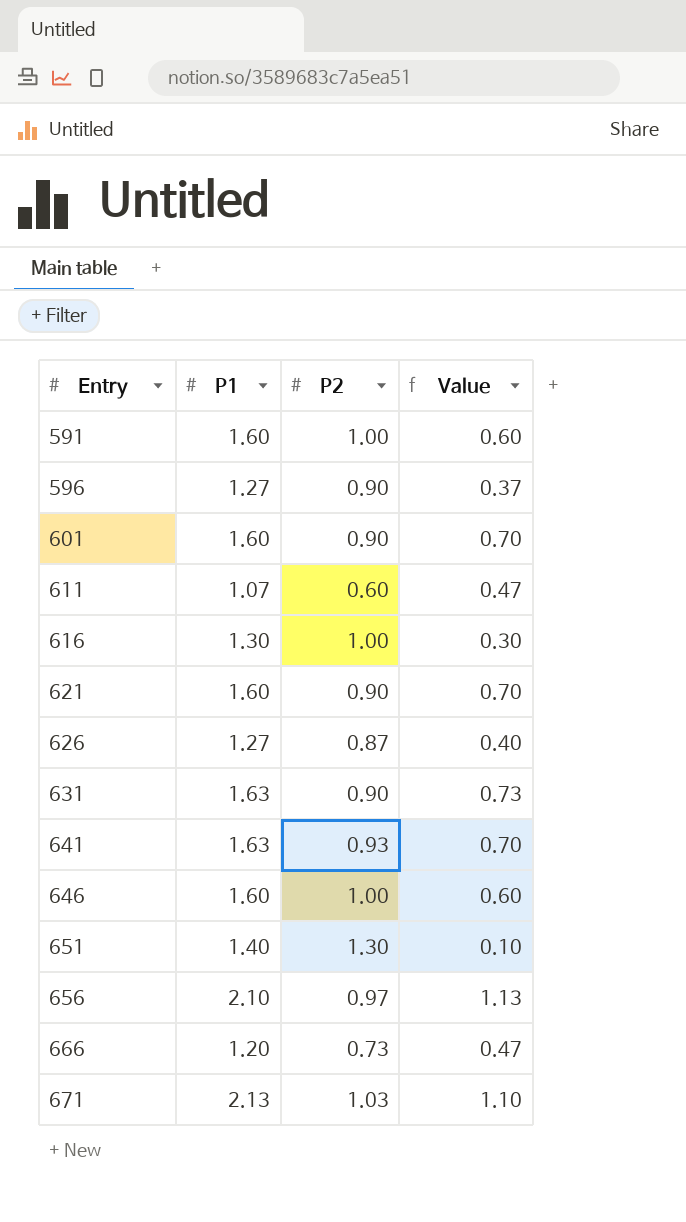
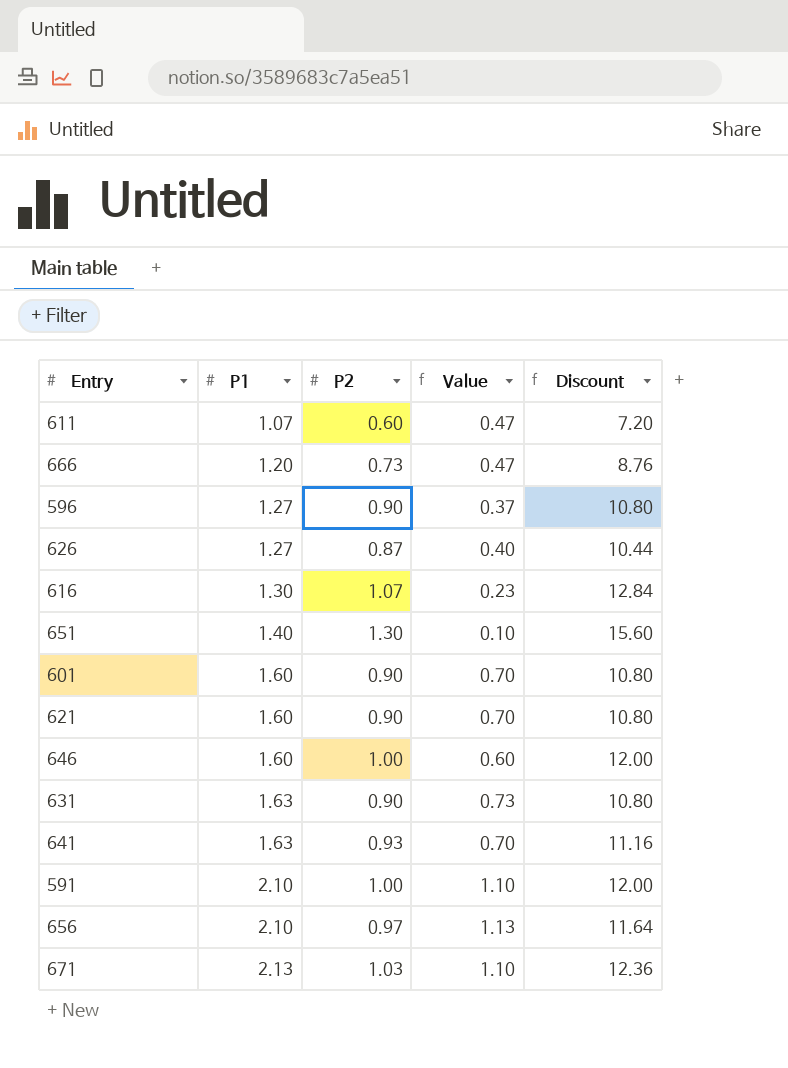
row order: Entry ascending -> P1 ascending
column Discount | formula: none -> [P2] * 12
616 | P2: 1.00 -> 1.07
616 | Value: 0.30 -> 0.23
591 | P1: 1.60 -> 2.10
591 | Value: 0.60 -> 1.10

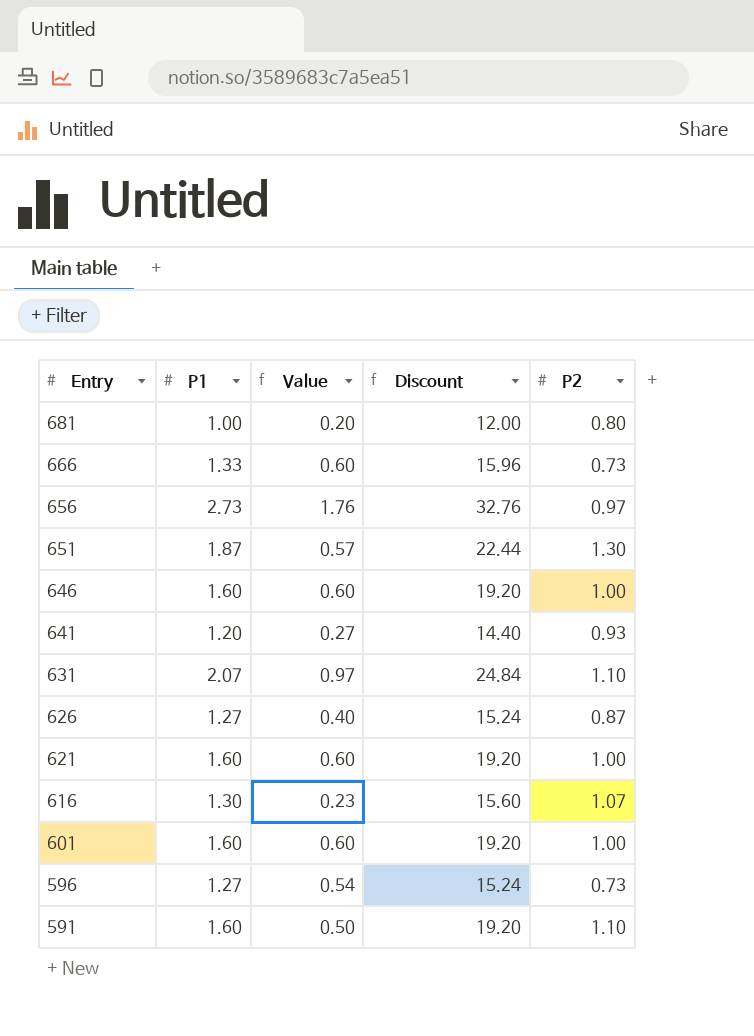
row order: P1 ascending -> Entry descending
column Discount | formula: [P2] * 12 -> [P1] * 12
column P2 | position: 3 -> 5
row 611: 1.07 | 0.60 | 0.47 | 7.20 -> none
row 671: 2.13 | 1.03 | 1.10 | 12.36 -> none
row 681: none -> 1.00 | 0.20 | 12.00 | 0.80
666 | P1: 1.20 -> 1.33
666 | Value: 0.47 -> 0.60
656 | P1: 2.10 -> 2.73
656 | Value: 1.13 -> 1.76
651 | P1: 1.40 -> 1.87
651 | Value: 0.10 -> 0.57
641 | P1: 1.63 -> 1.20
641 | Value: 0.70 -> 0.27
631 | P1: 1.63 -> 2.07
631 | Value: 0.73 -> 0.97
631 | P2: 0.90 -> 1.10
621 | Value: 0.70 -> 0.60
621 | P2: 0.90 -> 1.00
601 | Value: 0.70 -> 0.60
601 | P2: 0.90 -> 1.00
596 | Value: 0.37 -> 0.54
596 | P2: 0.90 -> 0.73
591 | P1: 2.10 -> 1.60
591 | Value: 1.10 -> 0.50
591 | P2: 1.00 -> 1.10

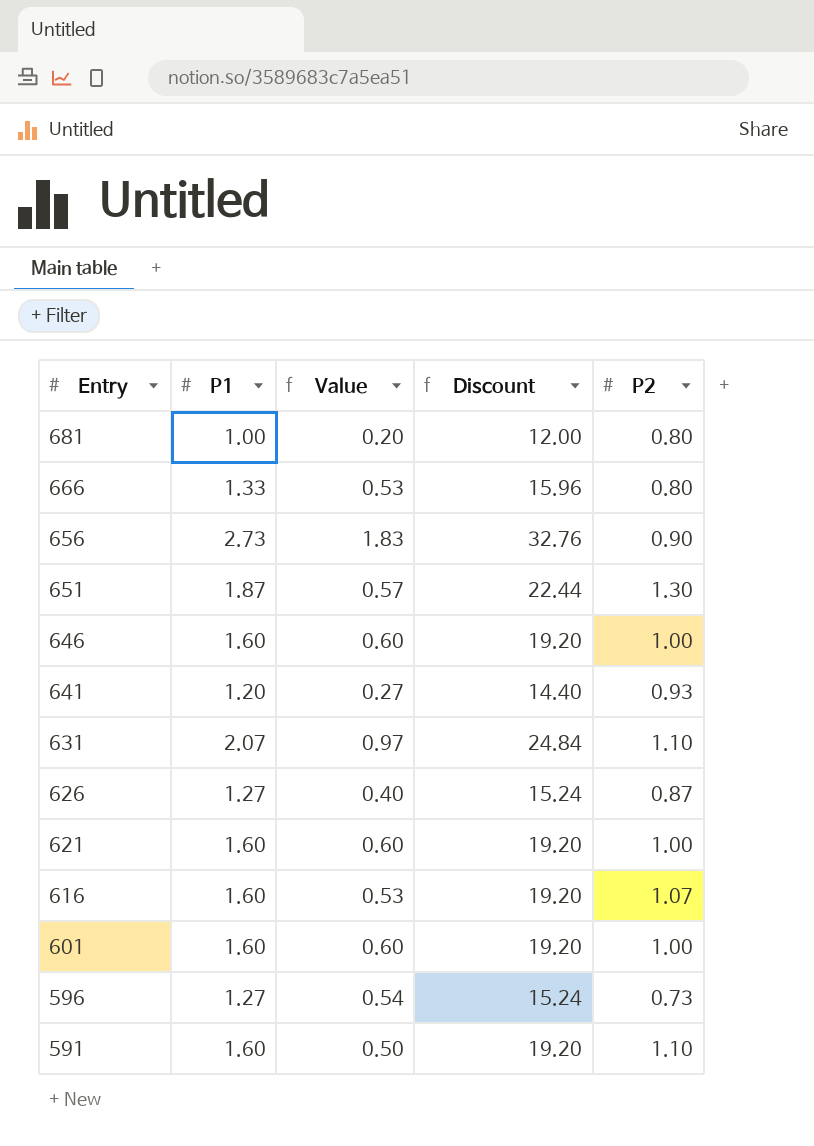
666 | Value: 0.60 -> 0.53
666 | P2: 0.73 -> 0.80
656 | Value: 1.76 -> 1.83
656 | P2: 0.97 -> 0.90
616 | P1: 1.30 -> 1.60
616 | Value: 0.23 -> 0.53
616 | Discount: 15.60 -> 19.20

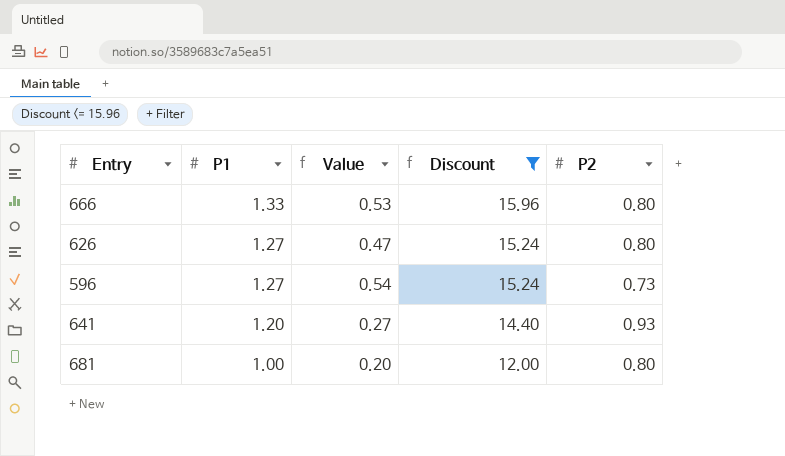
filter: none -> Discount <= 15.96
row order: Entry descending -> P1 descending
626 | Value: 0.40 -> 0.47
626 | P2: 0.87 -> 0.80

